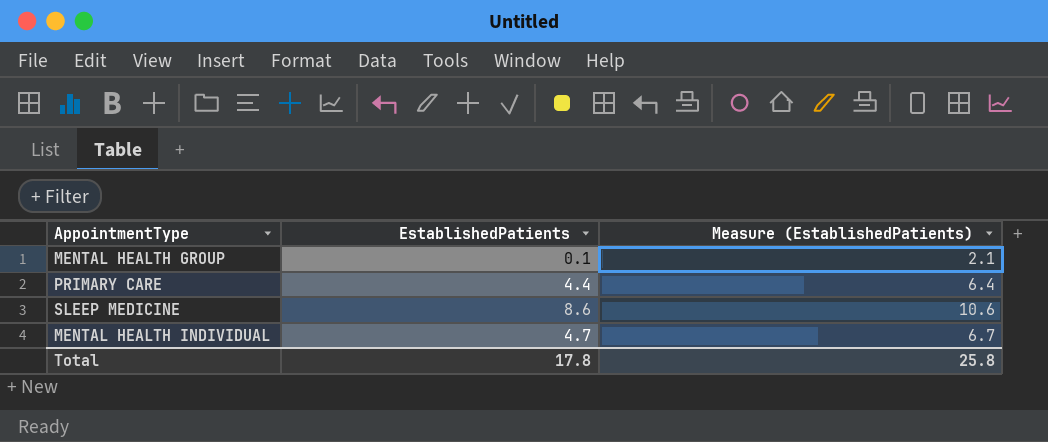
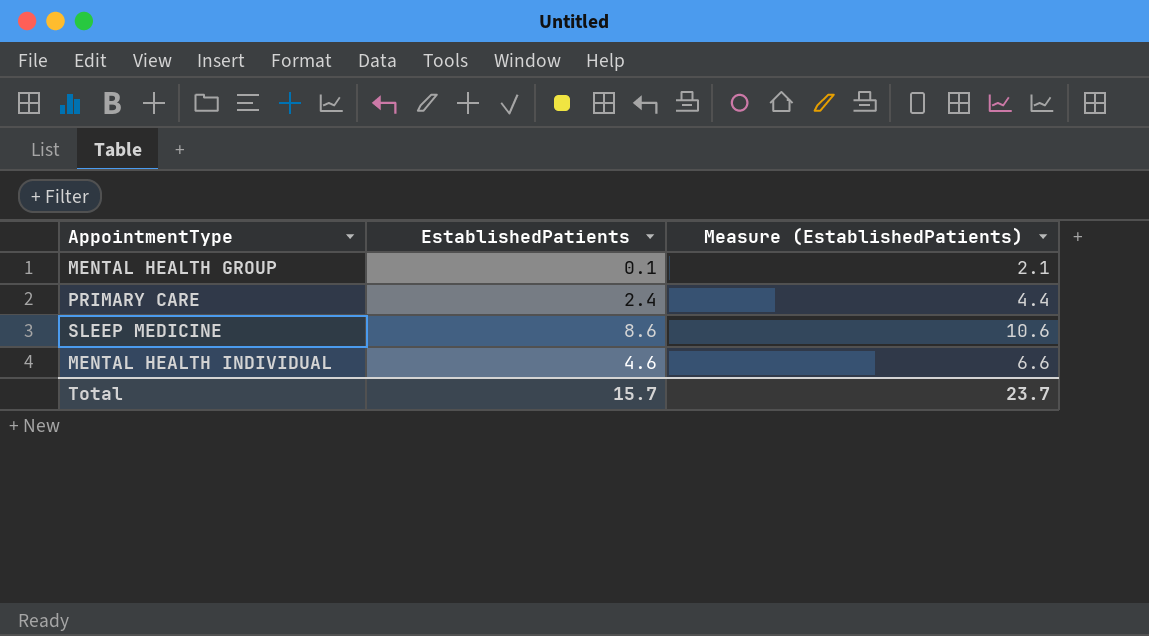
PRIMARY CARE | EstablishedPatients: 4.4 -> 2.4
PRIMARY CARE | Measure (EstablishedPatients): 6.4 -> 4.4
MENTAL HEALTH INDIVIDUAL | EstablishedPatients: 4.7 -> 4.6
MENTAL HEALTH INDIVIDUAL | Measure (EstablishedPatients): 6.7 -> 6.6
Total | EstablishedPatients: 17.8 -> 15.7
Total | Measure (EstablishedPatients): 25.8 -> 23.7

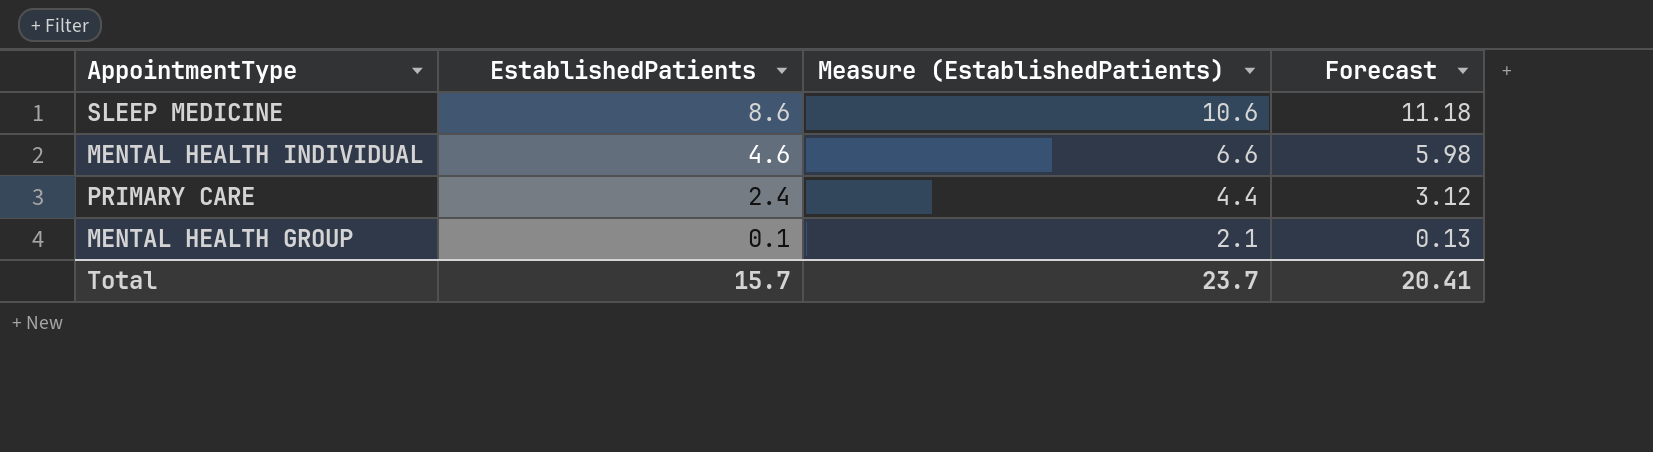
row order: none -> EstablishedPatients descending
column Forecast | formula: none -> [EstablishedPatients] * 1.3

